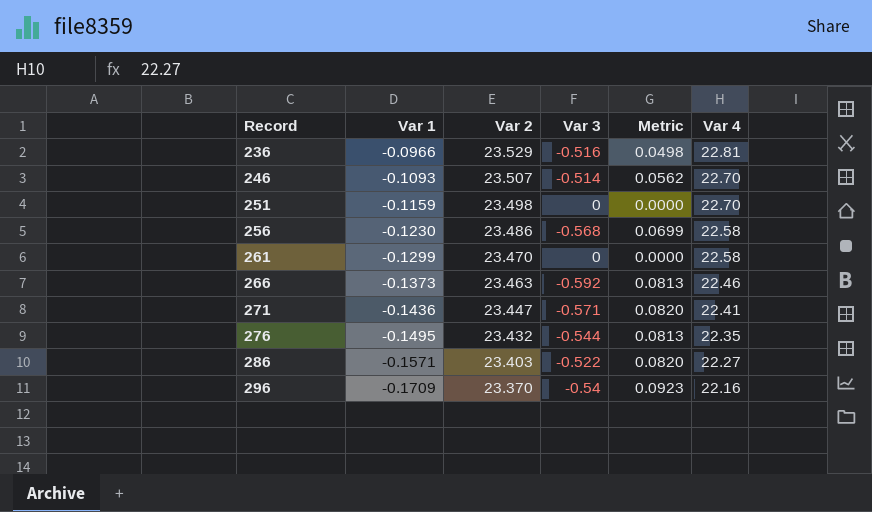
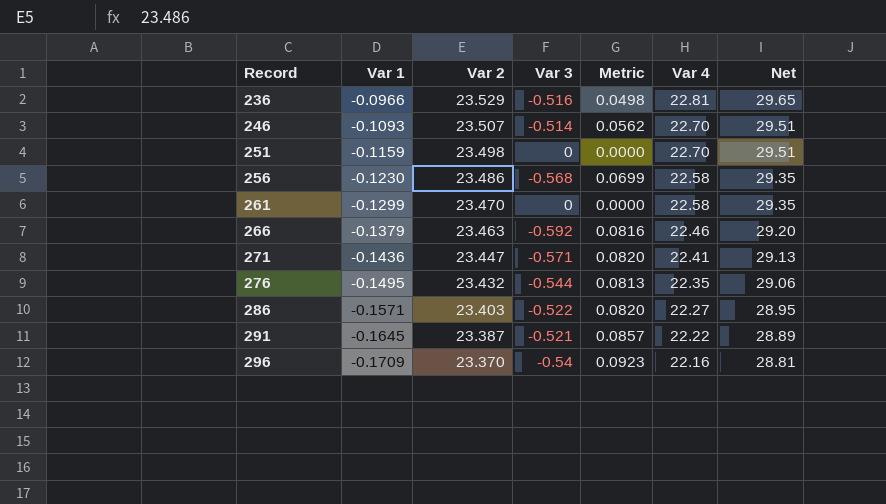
column Net | formula: none -> [Var 4] * 1.3
266 | Var 1: -0.1373 -> -0.1379
266 | Metric: 0.0813 -> 0.0816
row 291: none -> -0.1645 | 23.387 | -0.521 | 0.0857 | 22.22 | 28.89

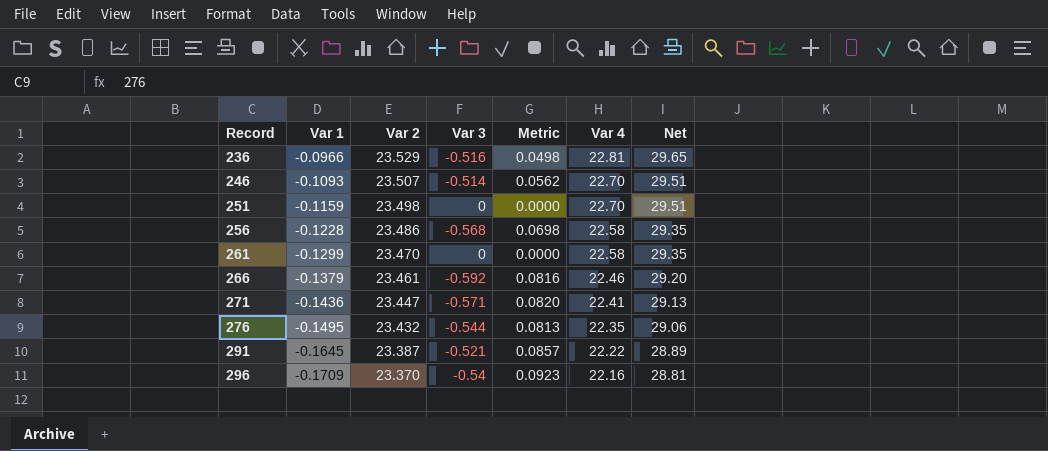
row 286: -0.1571 | 23.403 | -0.522 | 0.0820 | 22.27 | 28.95 -> none
256 | Var 1: -0.1230 -> -0.1228
256 | Metric: 0.0699 -> 0.0698
266 | Var 2: 23.463 -> 23.461

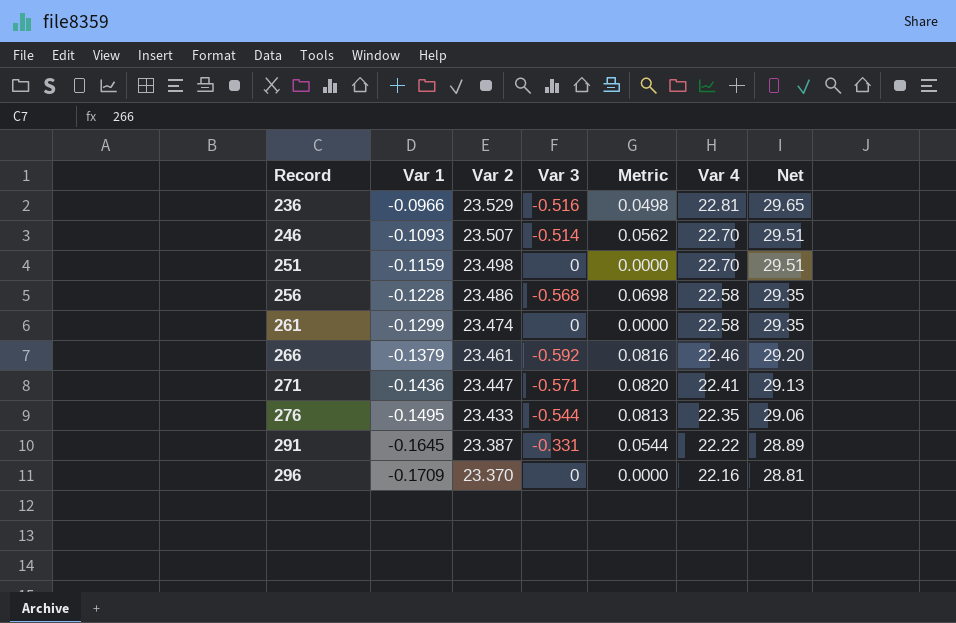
261 | Var 2: 23.470 -> 23.474
276 | Var 2: 23.432 -> 23.433
291 | Var 3: -0.521 -> -0.331
291 | Metric: 0.0857 -> 0.0544
296 | Var 3: -0.54 -> 0
296 | Metric: 0.0923 -> 0.0000

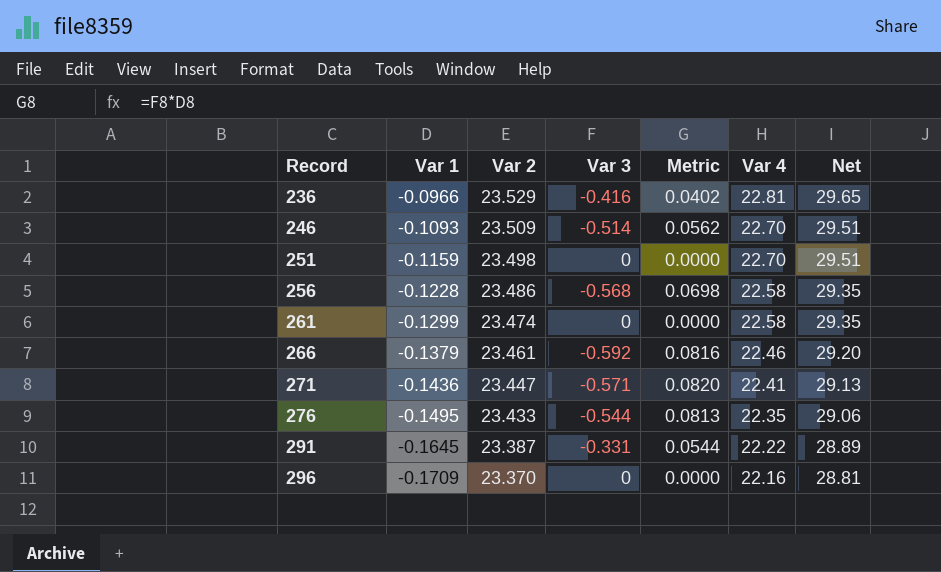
236 | Var 3: -0.516 -> -0.416
236 | Metric: 0.0498 -> 0.0402
246 | Var 2: 23.507 -> 23.509

